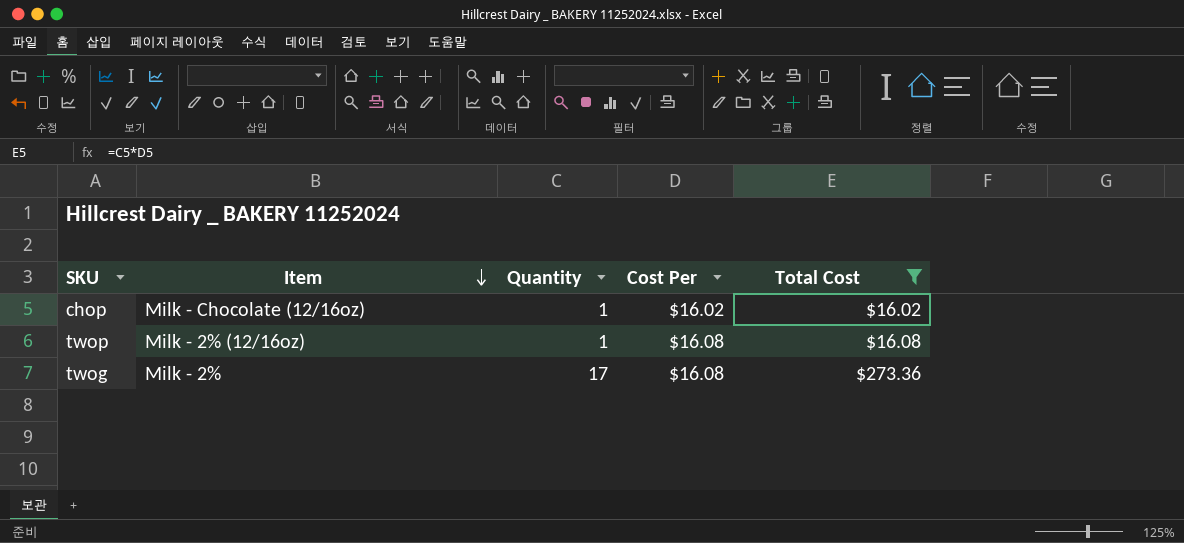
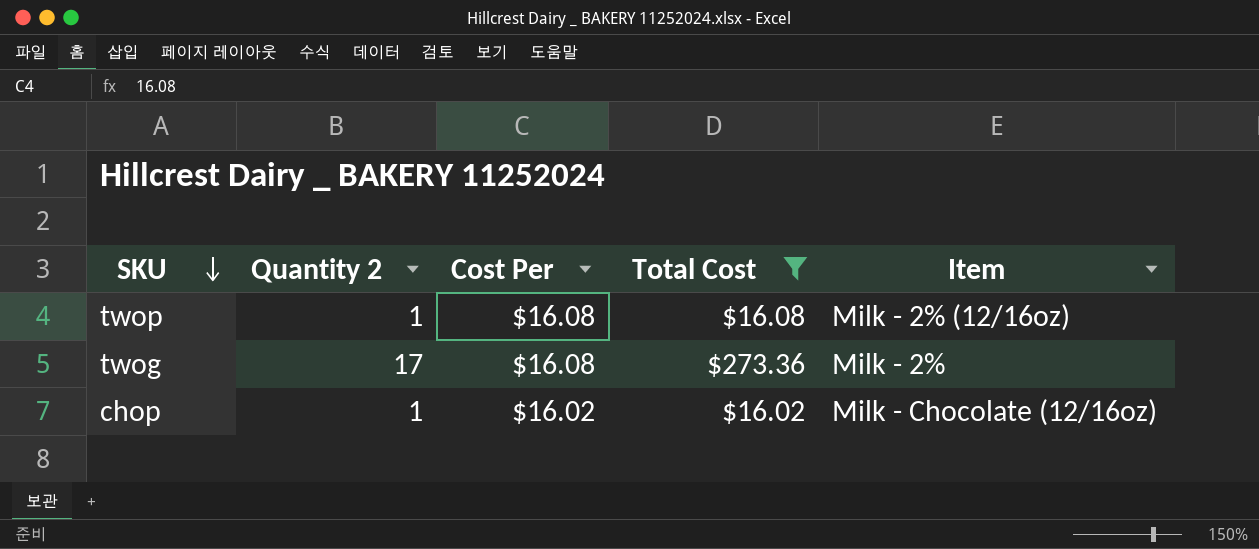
row order: Item descending -> SKU descending
column name: Quantity -> Quantity 2
column Item | position: 2 -> 5

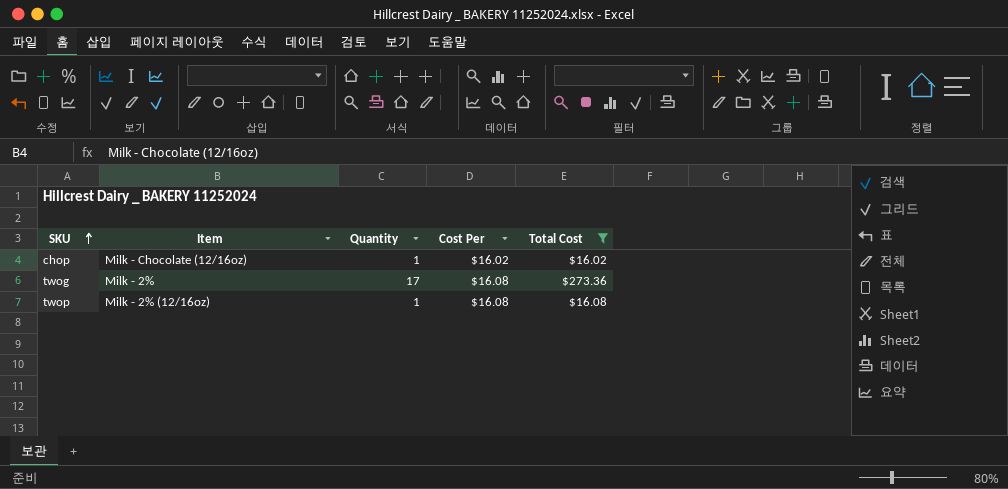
row order: SKU descending -> SKU ascending
column Item | position: 5 -> 2
column name: Quantity 2 -> Quantity

